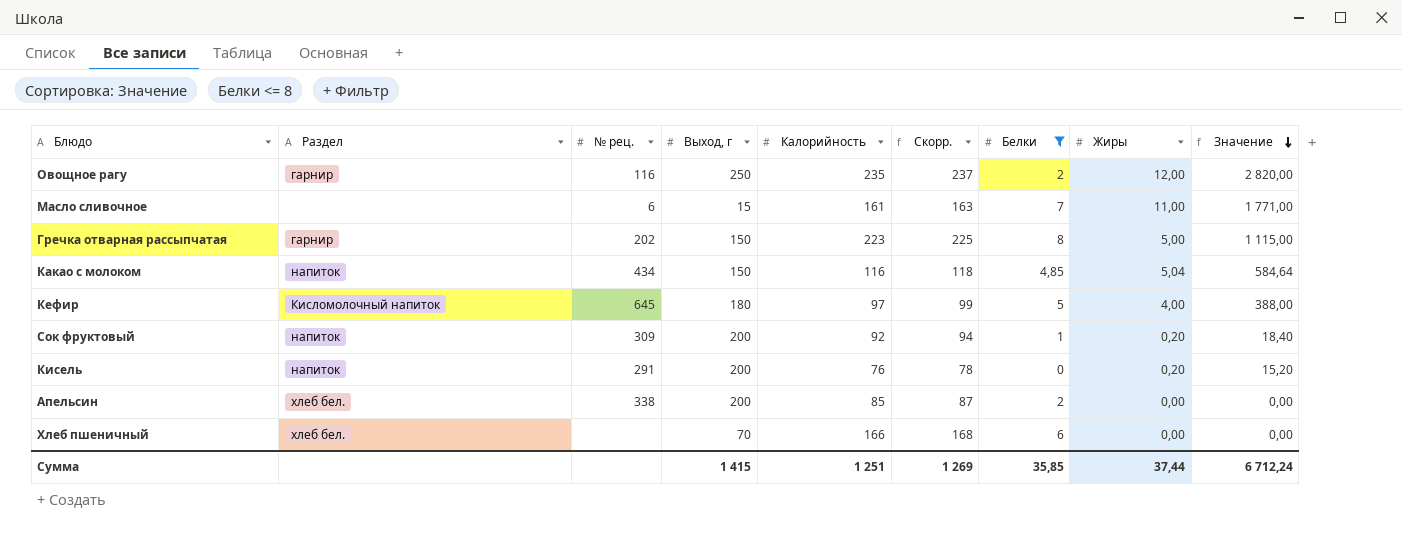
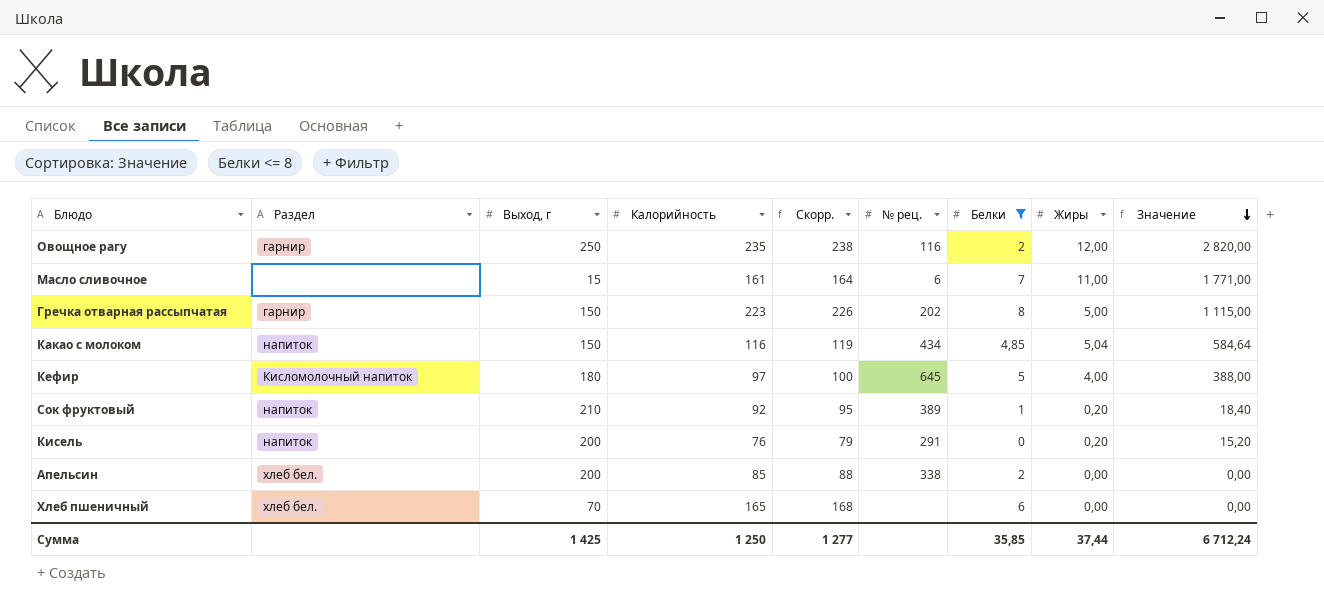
column Скорр. | formula: [Калорийность] + 2 -> [Калорийность] + 3
column № рец. | position: 3 -> 6
Сок фруктовый | Выход, г: 200 -> 210
Сок фруктовый | № рец.: 309 -> 389
Хлеб пшеничный | Калорийность: 166 -> 165
Сумма | Выход, г: 1 415 -> 1 425
Сумма | Калорийность: 1 251 -> 1 250
Сумма | Скорр.: 1 269 -> 1 277

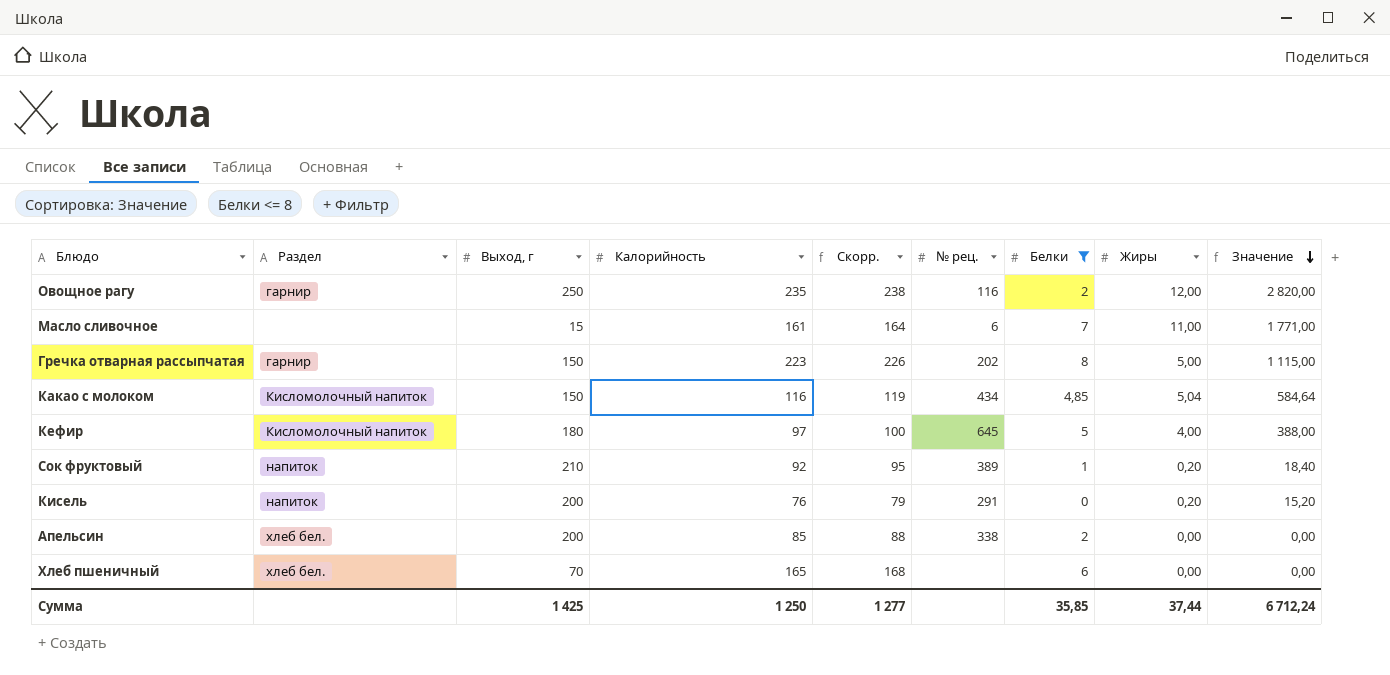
Какао с молоком | Раздел: напиток -> Кисломолочный напиток

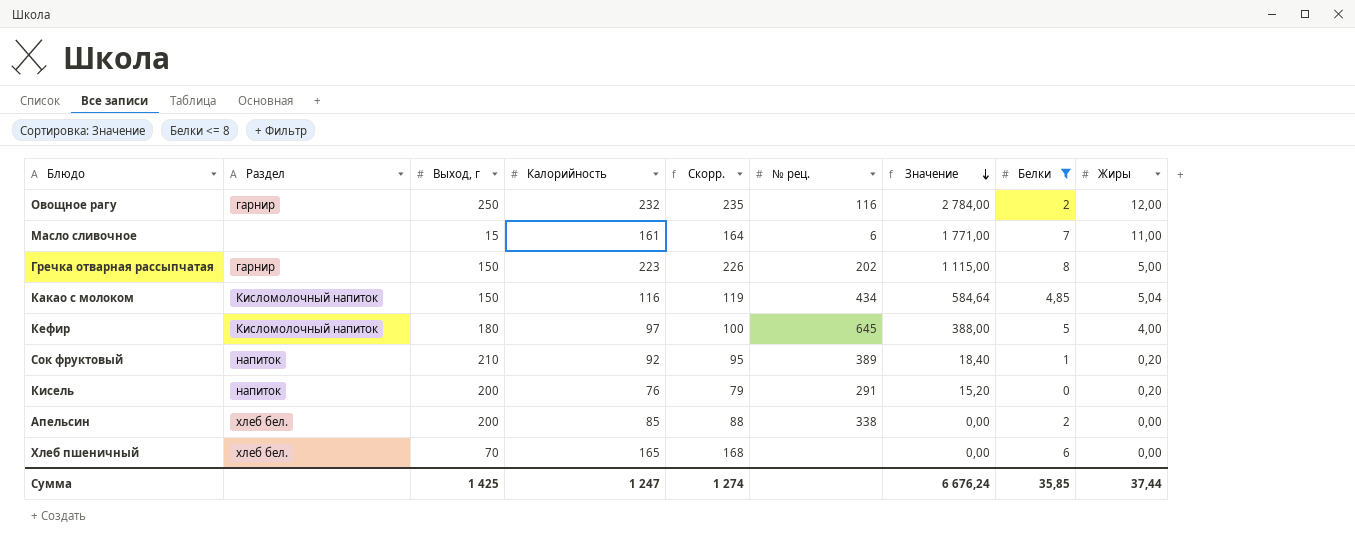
column Значение | position: 9 -> 7
Овощное рагу | Калорийность: 235 -> 232
Овощное рагу | Скорр.: 238 -> 235
Овощное рагу | Значение: 2 820,00 -> 2 784,00
Сумма | Калорийность: 1 250 -> 1 247
Сумма | Скорр.: 1 277 -> 1 274
Сумма | Значение: 6 712,24 -> 6 676,24

